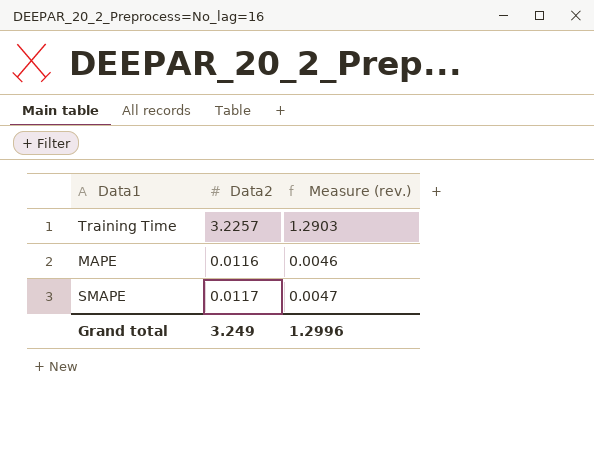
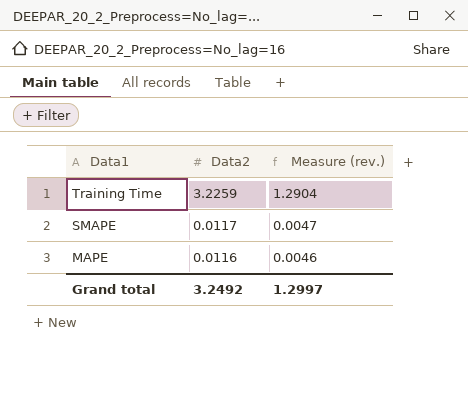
row order: none -> Data1 descending
Training Time | Data2: 3.2257 -> 3.2259
Training Time | Measure (rev.): 1.2903 -> 1.2904
Grand total | Data2: 3.249 -> 3.2492
Grand total | Measure (rev.): 1.2996 -> 1.2997

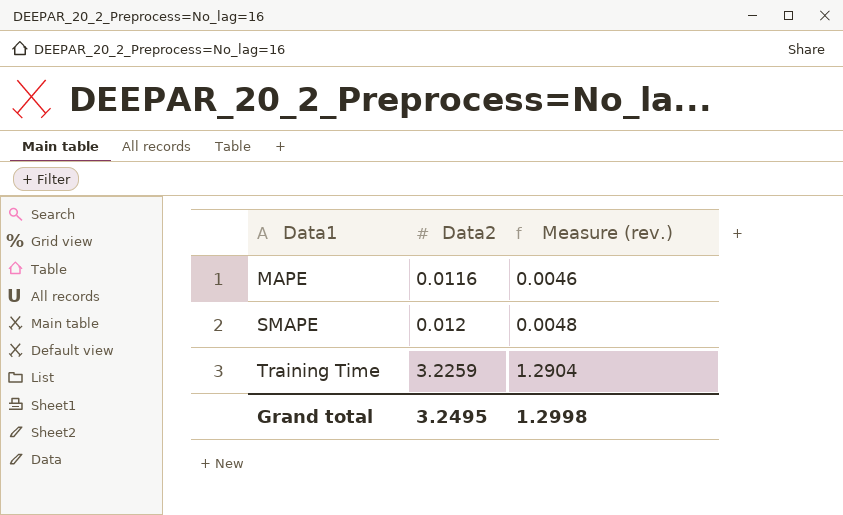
row order: Data1 descending -> Data1 ascending
SMAPE | Data2: 0.0117 -> 0.012
SMAPE | Measure (rev.): 0.0047 -> 0.0048
Grand total | Data2: 3.2492 -> 3.2495
Grand total | Measure (rev.): 1.2997 -> 1.2998

